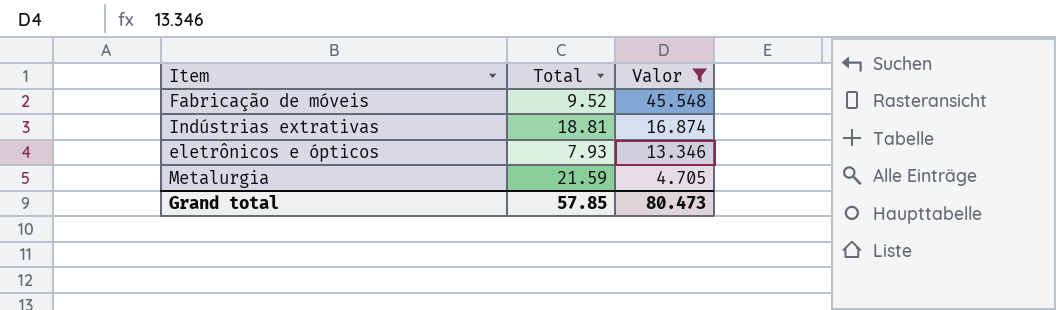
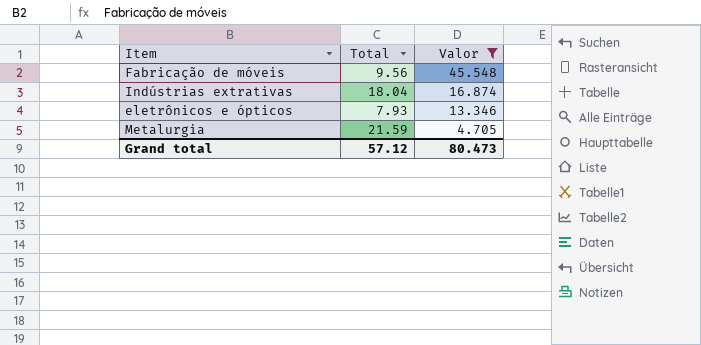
Fabricação de móveis | Total: 9.52 -> 9.56
Indústrias extrativas | Total: 18.81 -> 18.04
Grand total | Total: 57.85 -> 57.12

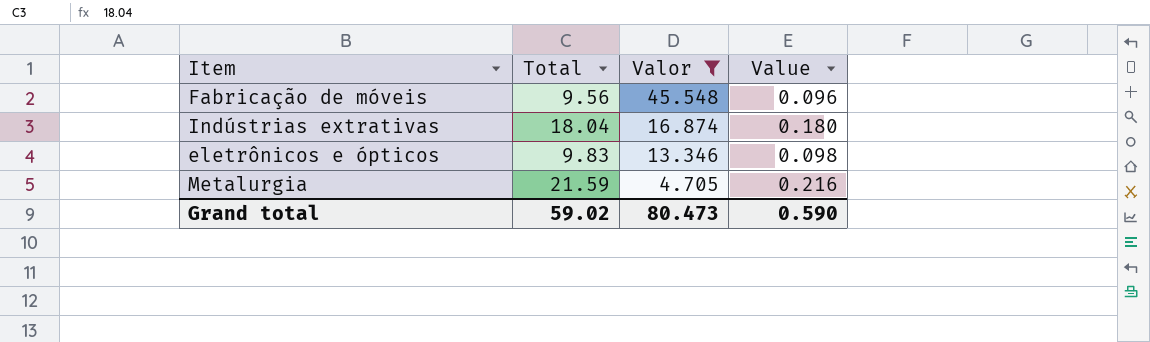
column Value | formula: none -> [Total] * 0.01
eletrônicos e ópticos | Total: 7.93 -> 9.83
Grand total | Total: 57.12 -> 59.02

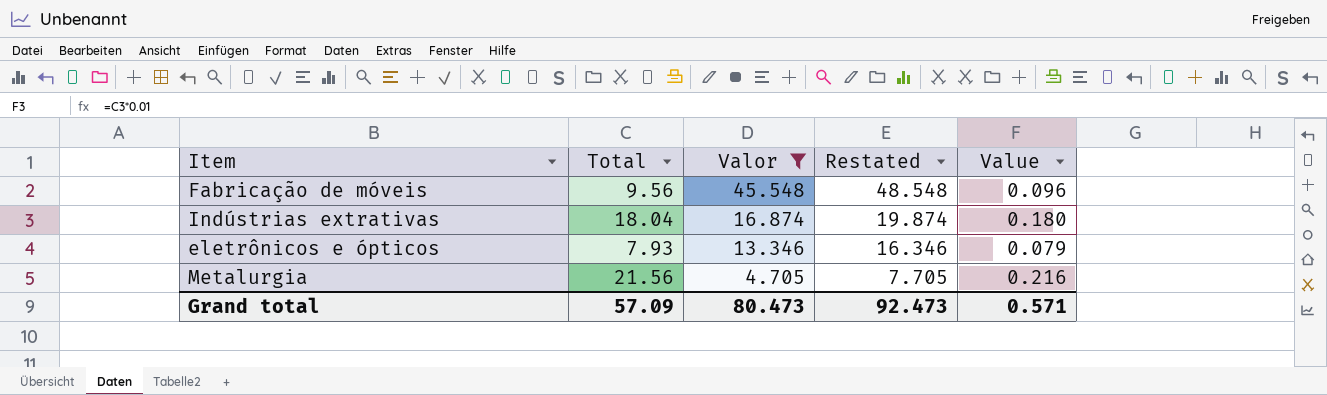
column Restated | formula: none -> [Valor] + 3
eletrônicos e ópticos | Total: 9.83 -> 7.93
eletrônicos e ópticos | Value: 0.098 -> 0.079
Metalurgia | Total: 21.59 -> 21.56
Grand total | Total: 59.02 -> 57.09
Grand total | Value: 0.590 -> 0.571

